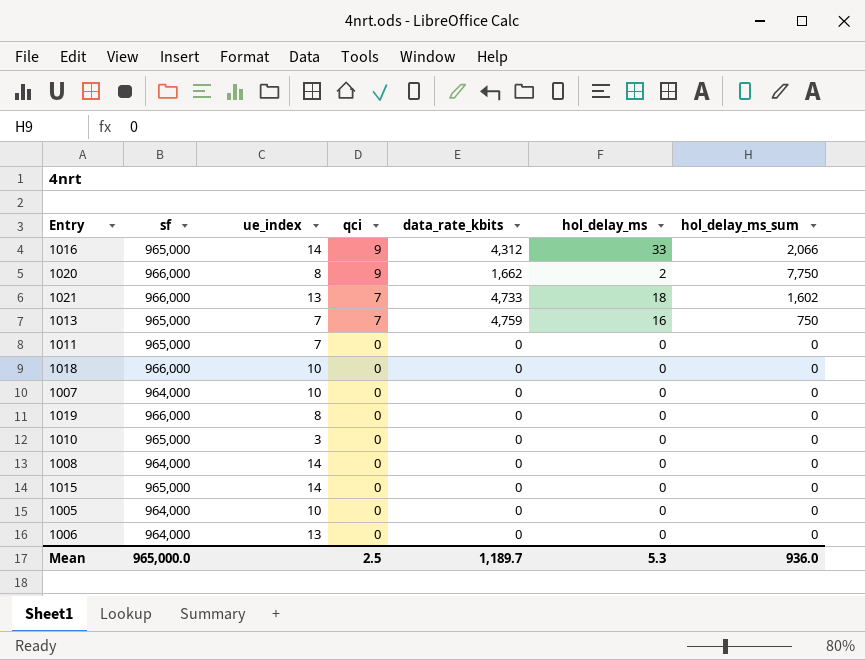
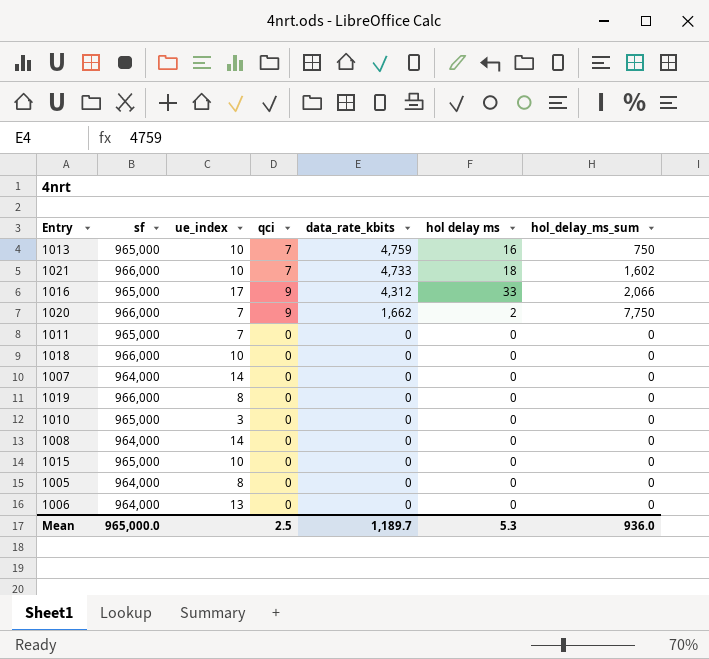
row order: qci descending -> data_rate_kbits descending
column name: hol_delay_ms -> hol delay ms
1013 | ue_index: 7 -> 10
1021 | ue_index: 13 -> 10
1016 | ue_index: 14 -> 17
1020 | ue_index: 8 -> 7
1007 | ue_index: 10 -> 14
1015 | ue_index: 14 -> 10
1005 | ue_index: 10 -> 8

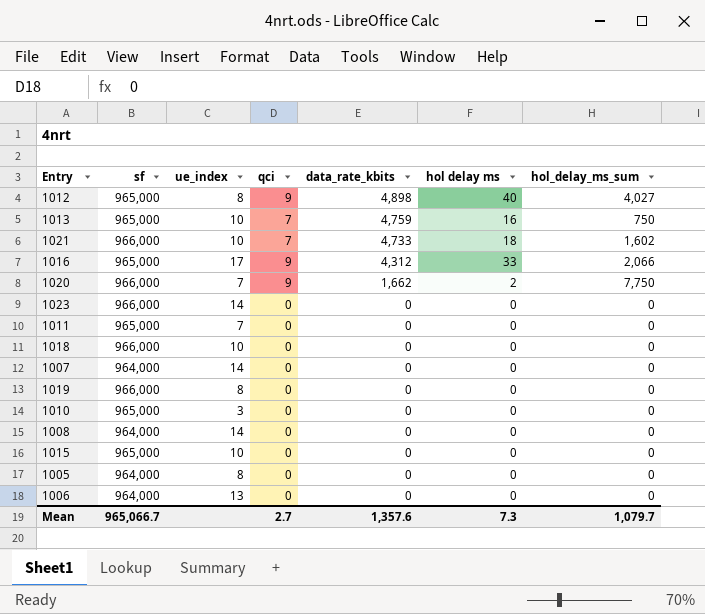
row 1012: none -> 965,000 | 8 | 9 | 4,898 | 40 | 4,027
row 1023: none -> 966,000 | 14 | 0 | 0 | 0 | 0
Mean | sf: 965,000.0 -> 965,066.7
Mean | qci: 2.5 -> 2.7
Mean | data_rate_kbits: 1,189.7 -> 1,357.6
Mean | hol delay ms: 5.3 -> 7.3
Mean | hol_delay_ms_sum: 936.0 -> 1,079.7

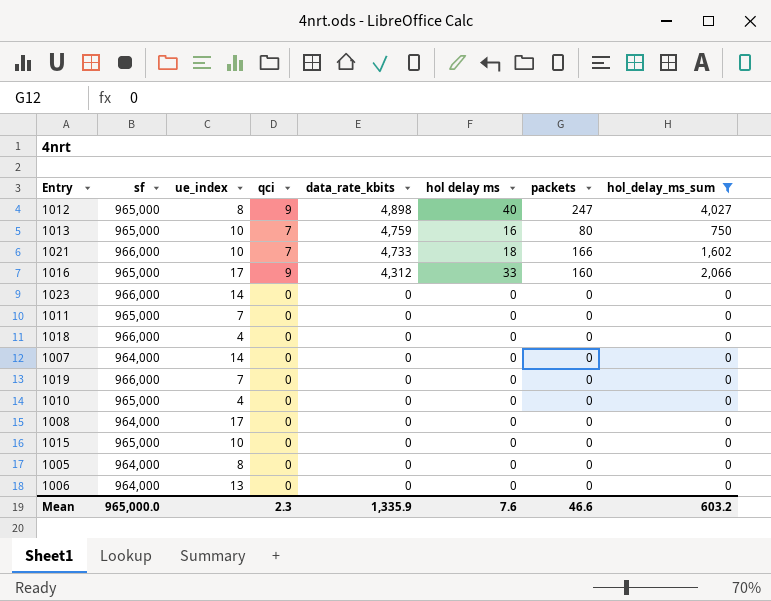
filter: none -> hol_delay_ms_sum != 7,750
column packets | position: none -> 7
1018 | ue_index: 10 -> 4
1019 | ue_index: 8 -> 7
1010 | ue_index: 3 -> 4
1008 | ue_index: 14 -> 17
Mean | sf: 965,066.7 -> 965,000.0
Mean | qci: 2.7 -> 2.3
Mean | data_rate_kbits: 1,357.6 -> 1,335.9
Mean | hol delay ms: 7.3 -> 7.6
Mean | hol_delay_ms_sum: 1,079.7 -> 603.2

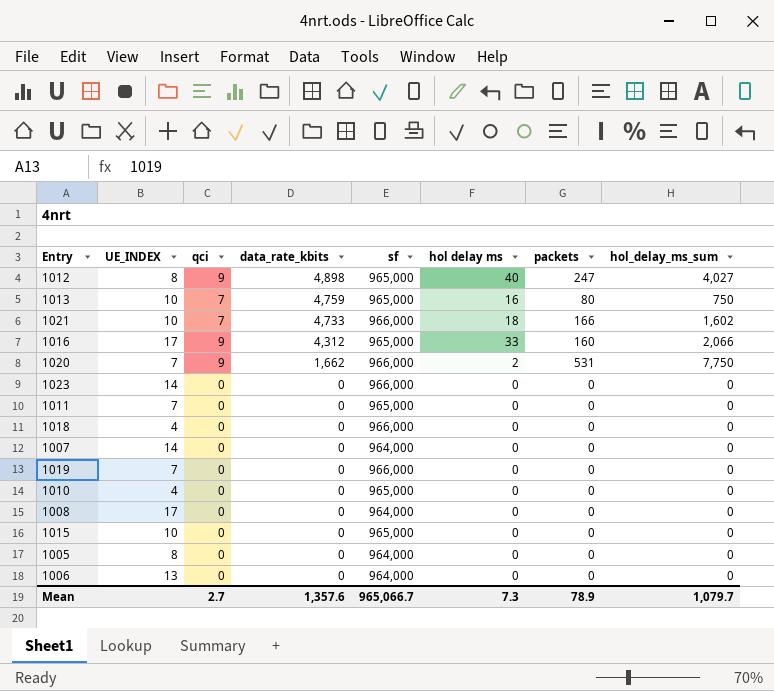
filter: hol_delay_ms_sum != 7,750 -> none
column name: ue_index -> UE_INDEX
column sf | position: 2 -> 5
Mean | qci: 2.3 -> 2.7
Mean | data_rate_kbits: 1,335.9 -> 1,357.6
Mean | sf: 965,000.0 -> 965,066.7
Mean | hol delay ms: 7.6 -> 7.3
Mean | packets: 46.6 -> 78.9
Mean | hol_delay_ms_sum: 603.2 -> 1,079.7

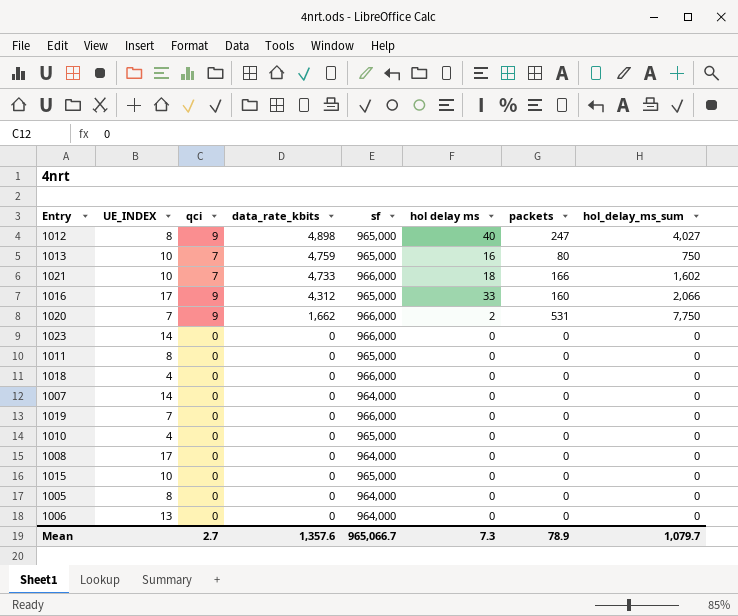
1011 | UE_INDEX: 7 -> 8

